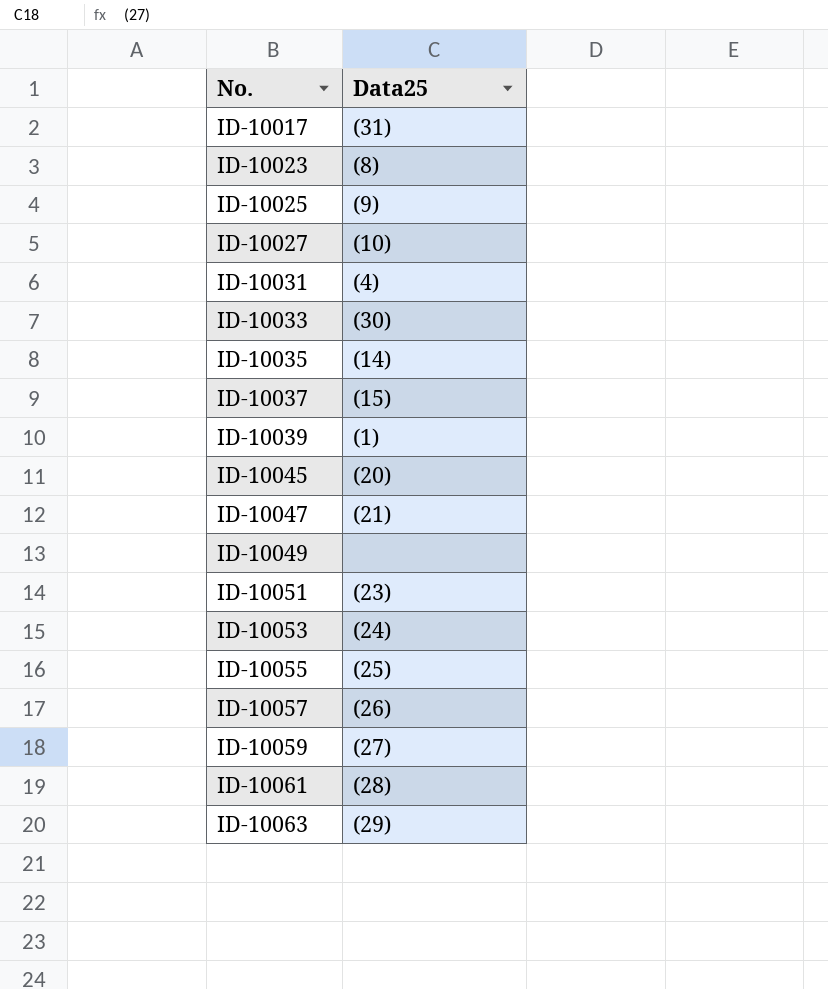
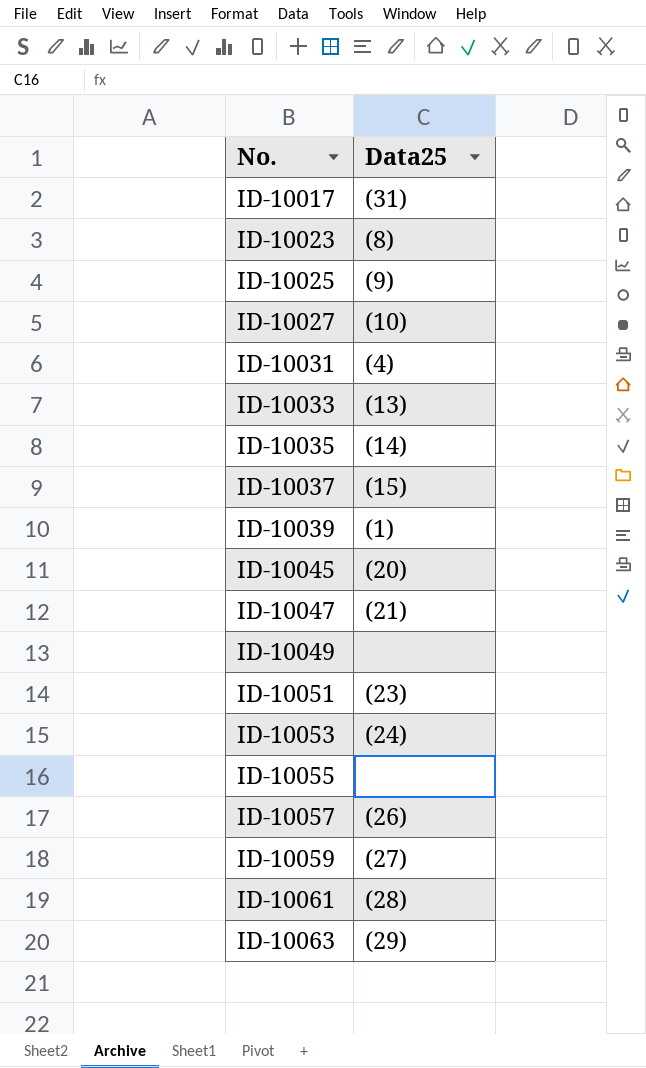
ID-10033 | Data25: (30) -> (13)
ID-10055 | Data25: (25) -> none

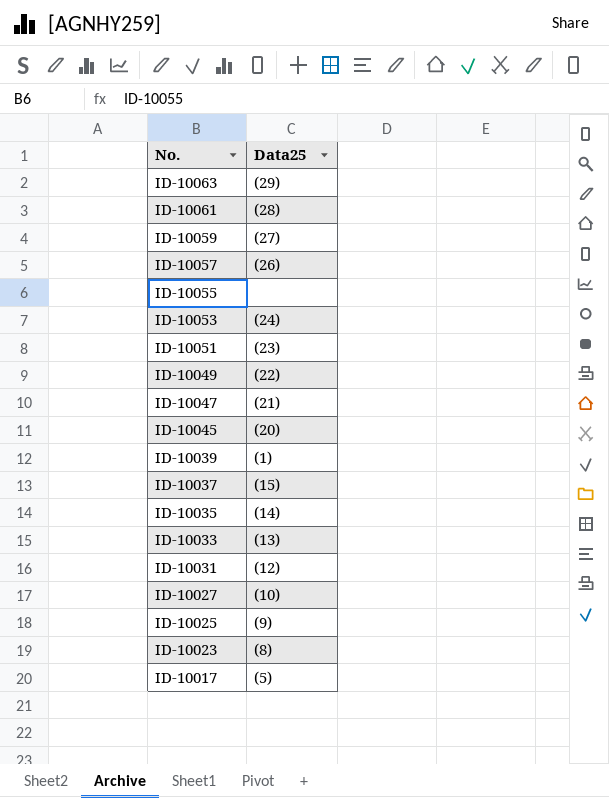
row order: No. ascending -> No. descending
ID-10049 | Data25: none -> (22)
ID-10031 | Data25: (4) -> (12)
ID-10017 | Data25: (31) -> (5)

